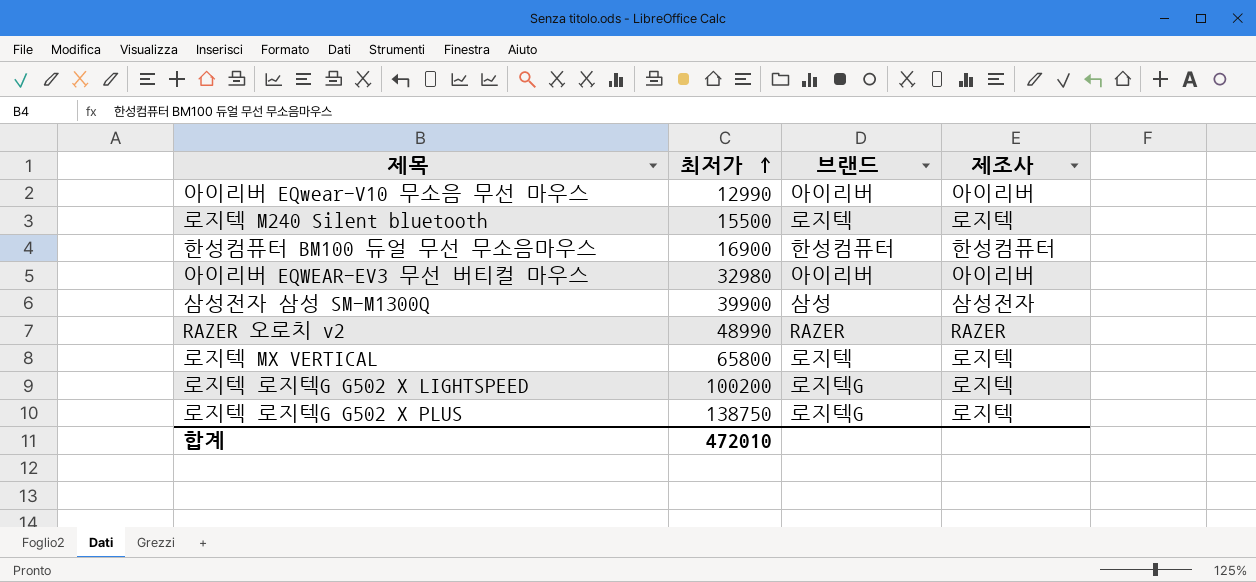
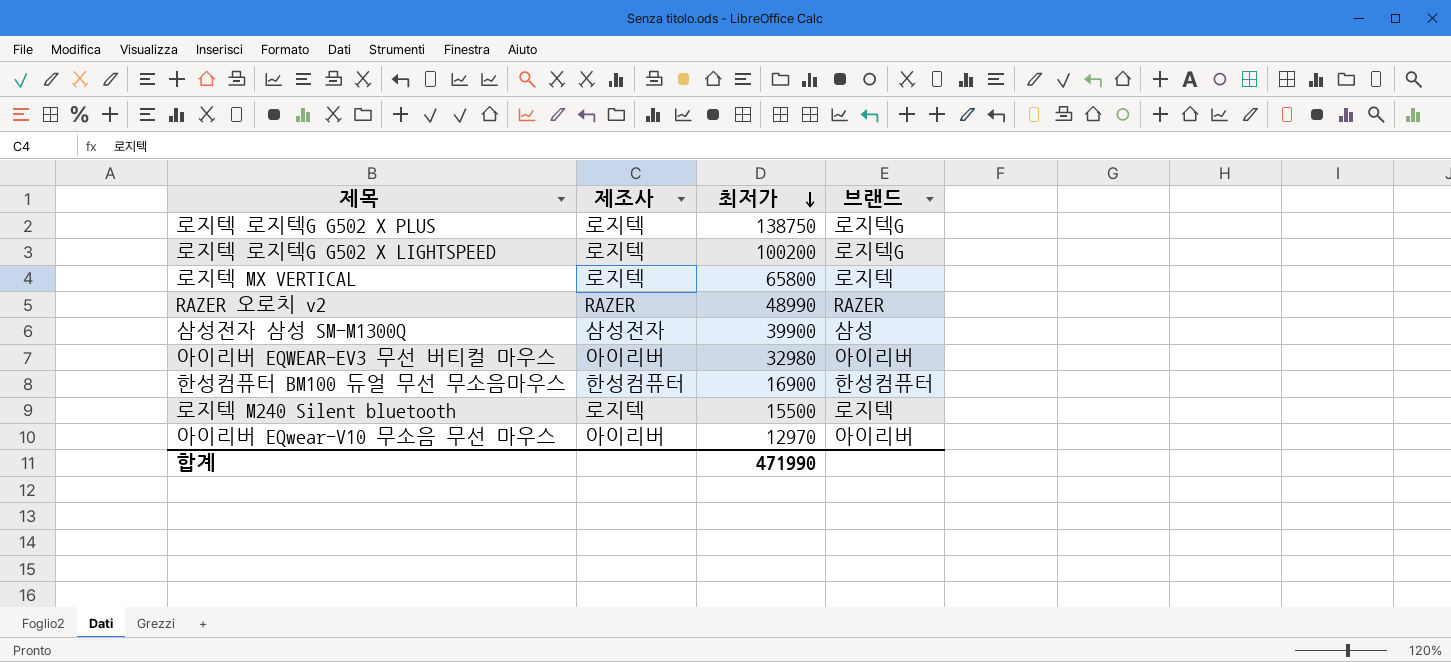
row order: 최저가 ascending -> 최저가 descending
column 제조사 | position: 4 -> 2
아이리버 EQwear-V10 무소음 무선 마우스 | 최저가: 12990 -> 12970
합계 | 최저가: 472010 -> 471990

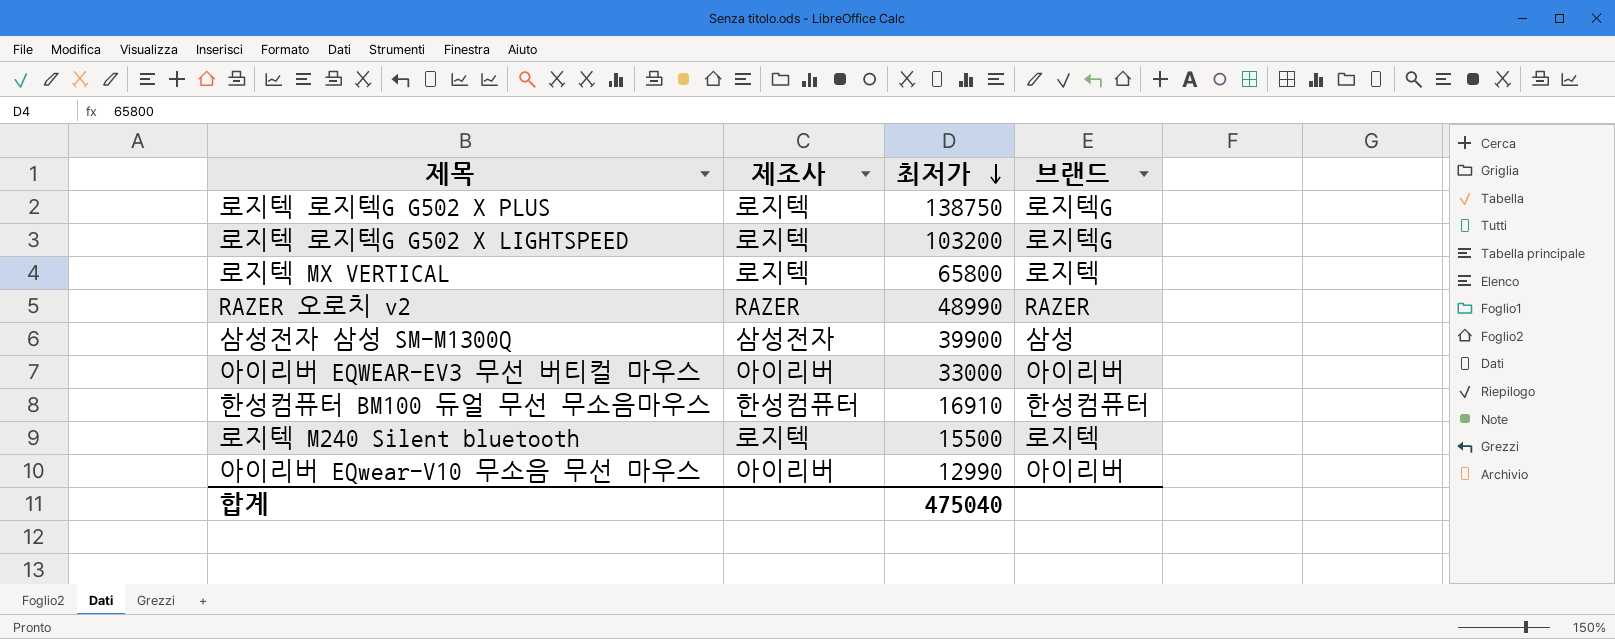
로지텍 로지텍G G502 X LIGHTSPEED | 최저가: 100200 -> 103200
아이리버 EQWEAR-EV3 무선 버티컬 마우스 | 최저가: 32980 -> 33000
한성컴퓨터 BM100 듀얼 무선 무소음마우스 | 최저가: 16900 -> 16910
아이리버 EQwear-V10 무소음 무선 마우스 | 최저가: 12970 -> 12990
합계 | 최저가: 471990 -> 475040

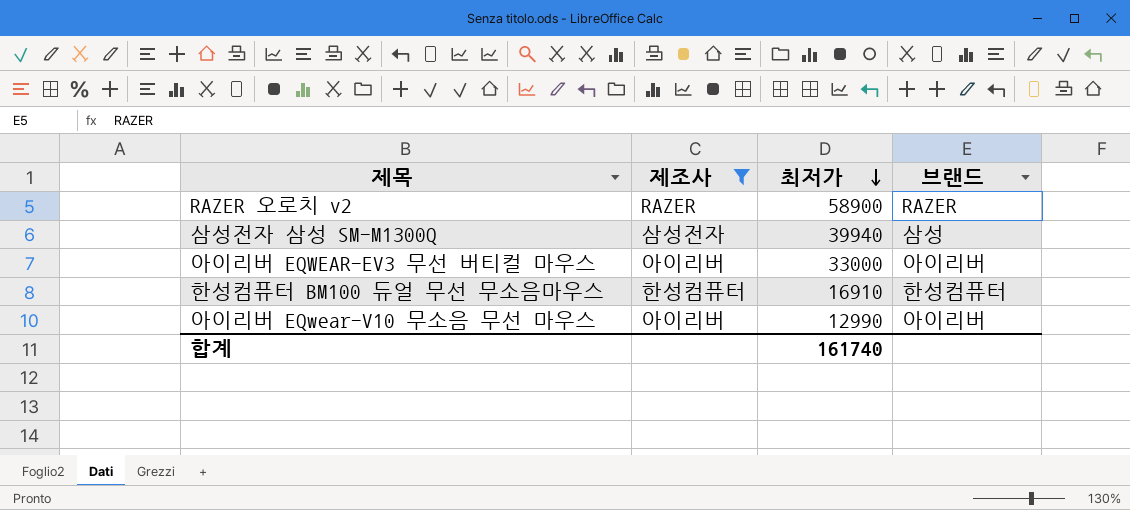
filter: none -> 제조사 != 로지텍
RAZER 오로치 v2 | 최저가: 48990 -> 58900
삼성전자 삼성 SM-M1300Q | 최저가: 39900 -> 39940
합계 | 최저가: 475040 -> 161740

